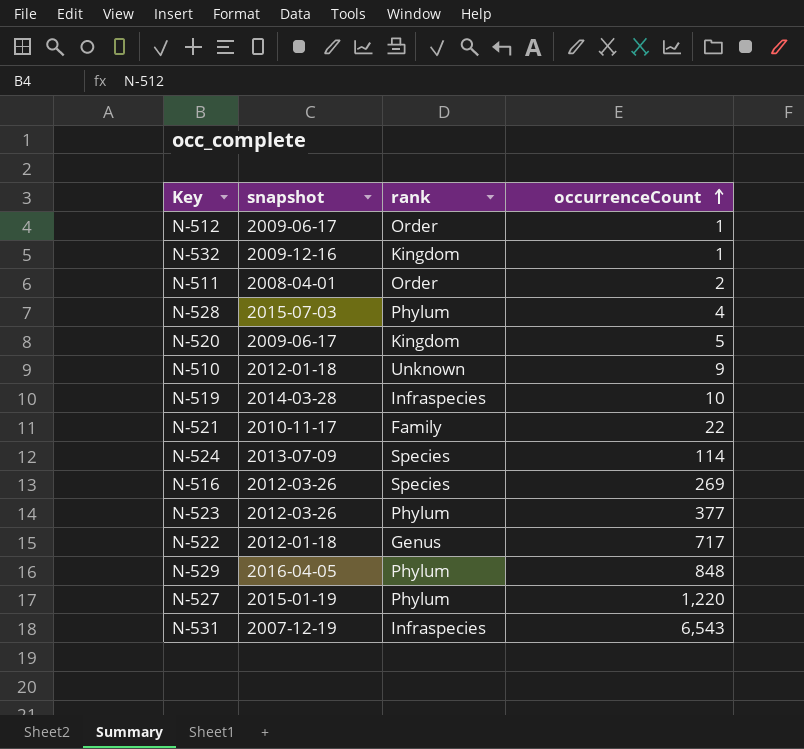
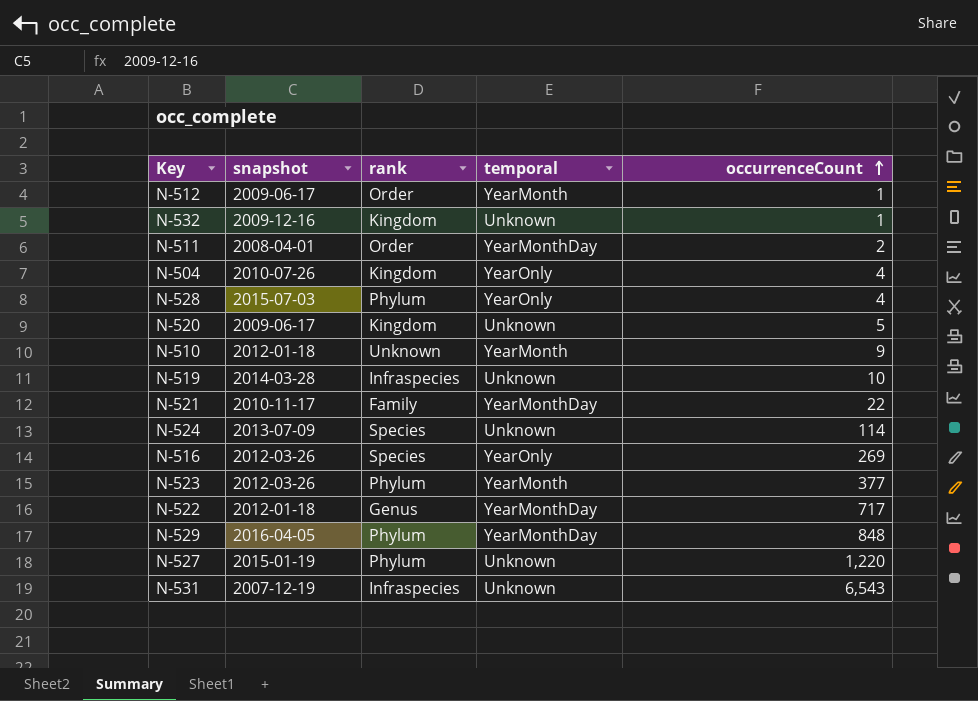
column temporal | position: none -> 4
row N-504: none -> 2010-07-26 | Kingdom | YearOnly | 4

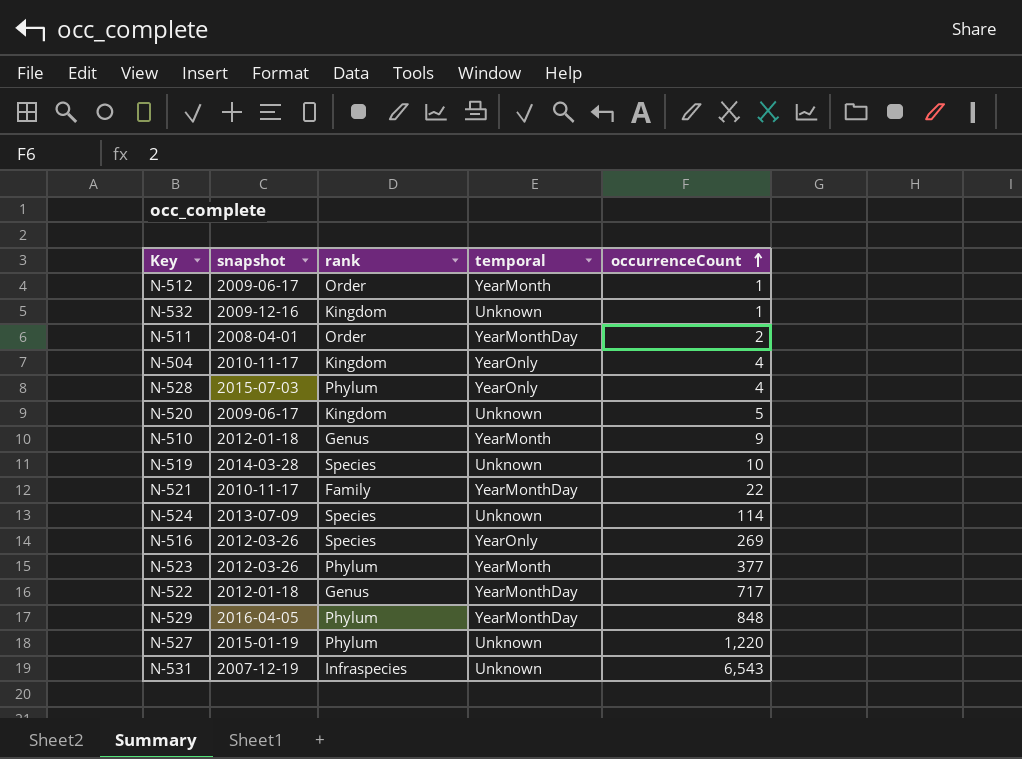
N-504 | snapshot: 2010-07-26 -> 2010-11-17
N-510 | rank: Unknown -> Genus
N-519 | rank: Infraspecies -> Species

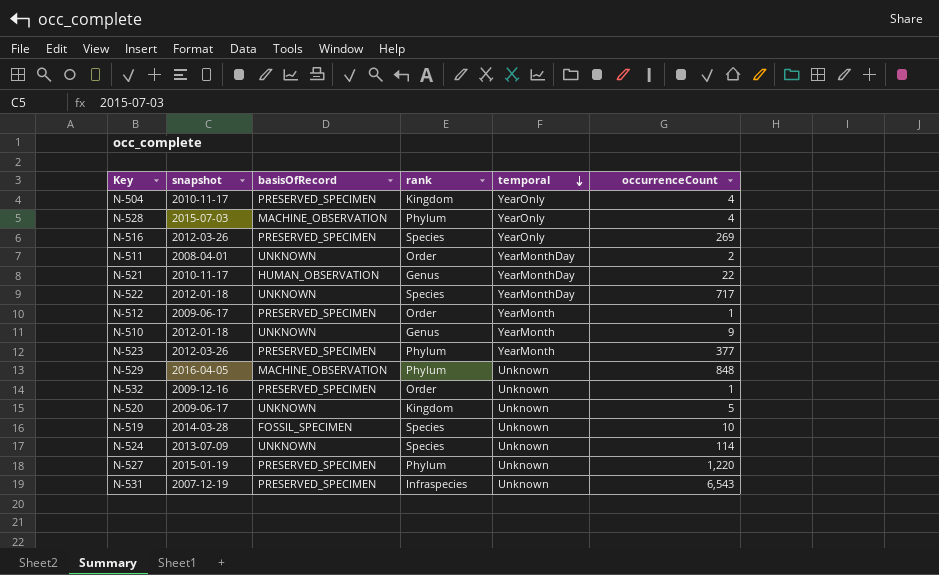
row order: occurrenceCount ascending -> temporal descending
column basisOfRecord | position: none -> 3
N-521 | rank: Family -> Genus
N-522 | rank: Genus -> Species
N-529 | temporal: YearMonthDay -> Unknown
N-532 | rank: Kingdom -> Order

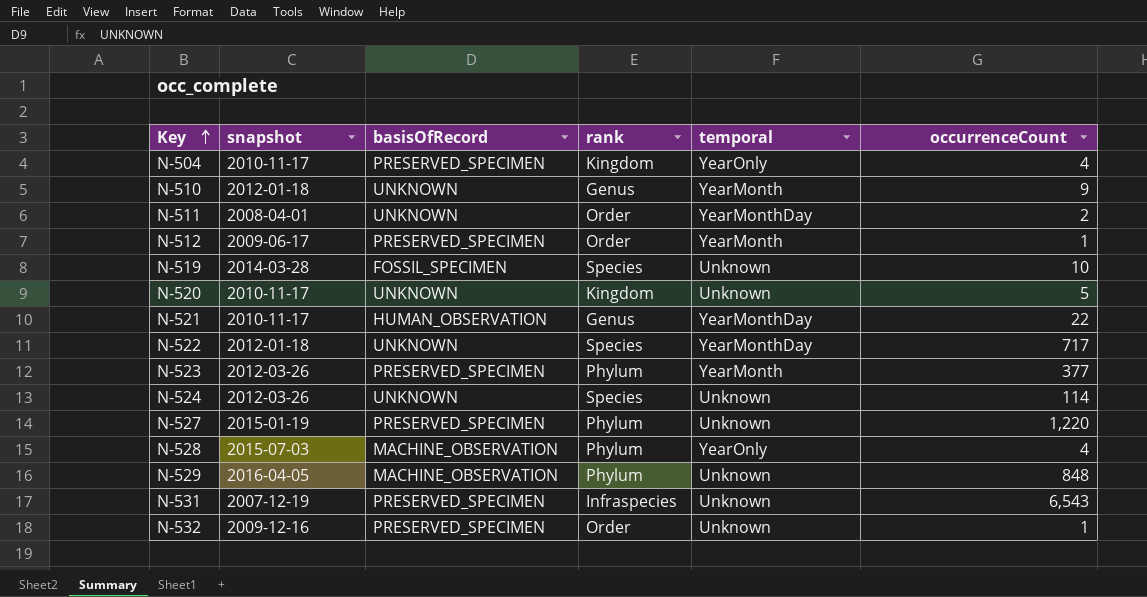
row order: temporal descending -> Key ascending
row N-516: 2012-03-26 | PRESERVED_SPECIMEN | Species | YearOnly | 269 -> none
N-520 | snapshot: 2009-06-17 -> 2010-11-17
N-524 | snapshot: 2013-07-09 -> 2012-03-26

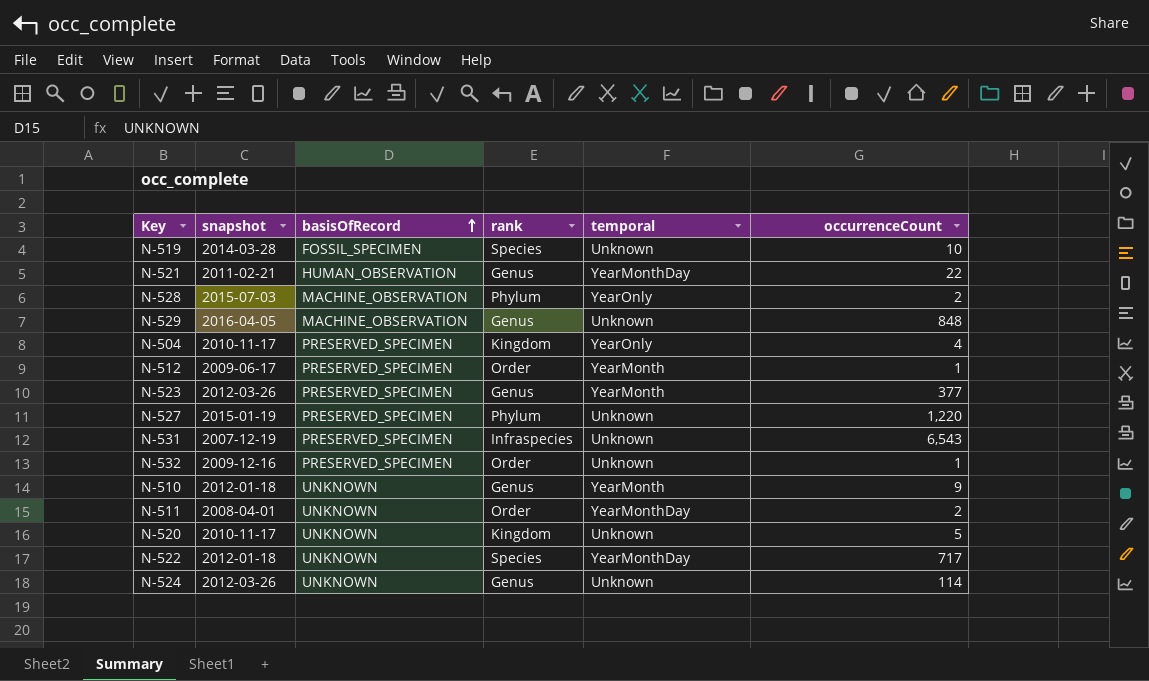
row order: Key ascending -> basisOfRecord ascending
N-521 | snapshot: 2010-11-17 -> 2011-02-21
N-528 | occurrenceCount: 4 -> 2
N-529 | rank: Phylum -> Genus
N-523 | rank: Phylum -> Genus
N-524 | rank: Species -> Genus

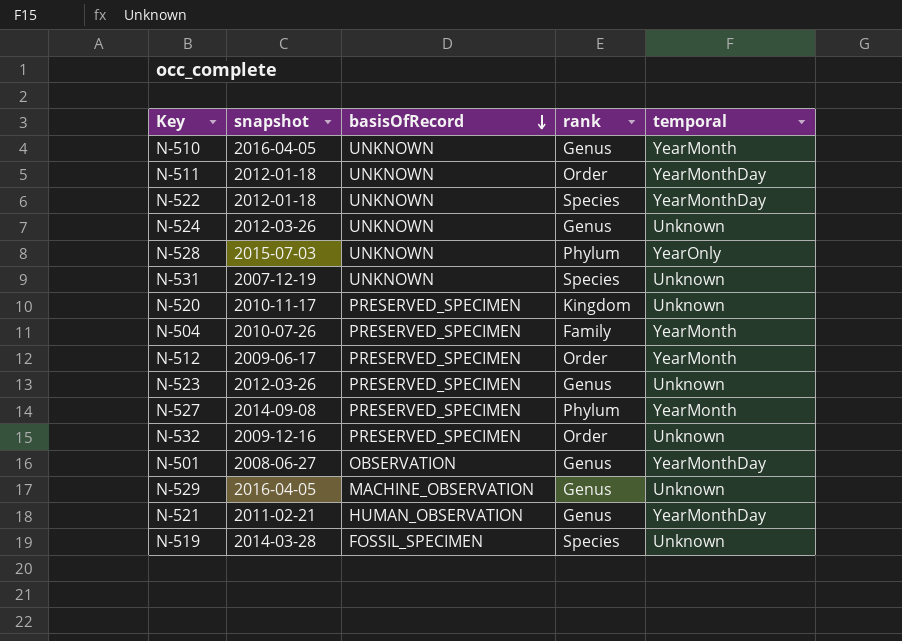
row order: basisOfRecord ascending -> basisOfRecord descending
column occurrenceCount | position: 6 -> none
N-510 | snapshot: 2012-01-18 -> 2016-04-05
N-511 | snapshot: 2008-04-01 -> 2012-01-18
N-528 | basisOfRecord: MACHINE_OBSERVATION -> UNKNOWN
N-531 | basisOfRecord: PRESERVED_SPECIMEN -> UNKNOWN
N-531 | rank: Infraspecies -> Species
N-520 | basisOfRecord: UNKNOWN -> PRESERVED_SPECIMEN
N-504 | snapshot: 2010-11-17 -> 2010-07-26
N-504 | rank: Kingdom -> Family
N-504 | temporal: YearOnly -> YearMonth
N-523 | temporal: YearMonth -> Unknown
N-527 | snapshot: 2015-01-19 -> 2014-09-08
N-527 | temporal: Unknown -> YearMonth
row N-501: none -> 2008-06-27 | OBSERVATION | Genus | YearMonthDay

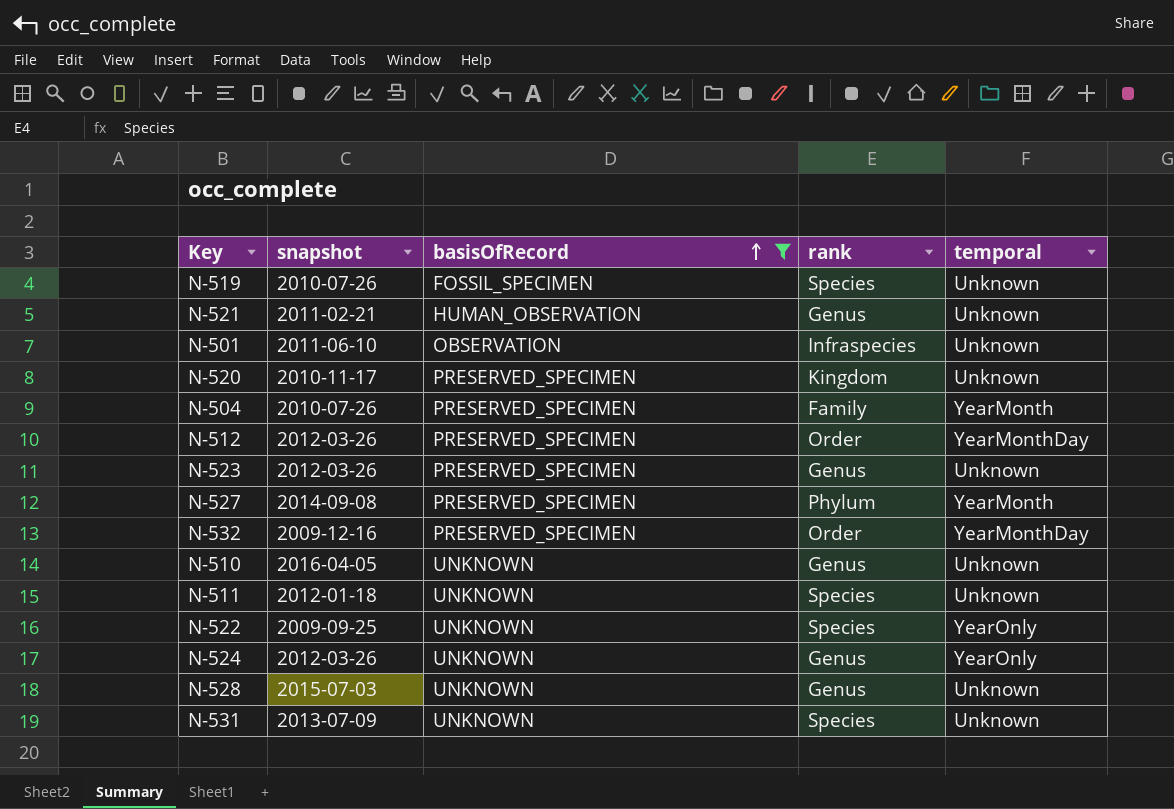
filter: none -> basisOfRecord != MACHINE_OBSERVATION
row order: basisOfRecord descending -> basisOfRecord ascending
N-519 | snapshot: 2014-03-28 -> 2010-07-26
N-521 | temporal: YearMonthDay -> Unknown
N-501 | snapshot: 2008-06-27 -> 2011-06-10
N-501 | rank: Genus -> Infraspecies
N-501 | temporal: YearMonthDay -> Unknown
N-512 | snapshot: 2009-06-17 -> 2012-03-26
N-512 | temporal: YearMonth -> YearMonthDay
N-532 | temporal: Unknown -> YearMonthDay
N-510 | temporal: YearMonth -> Unknown
N-511 | rank: Order -> Species
N-511 | temporal: YearMonthDay -> Unknown
N-522 | snapshot: 2012-01-18 -> 2009-09-25
N-522 | temporal: YearMonthDay -> YearOnly
N-524 | temporal: Unknown -> YearOnly
N-528 | rank: Phylum -> Genus
N-528 | temporal: YearOnly -> Unknown
N-531 | snapshot: 2007-12-19 -> 2013-07-09

